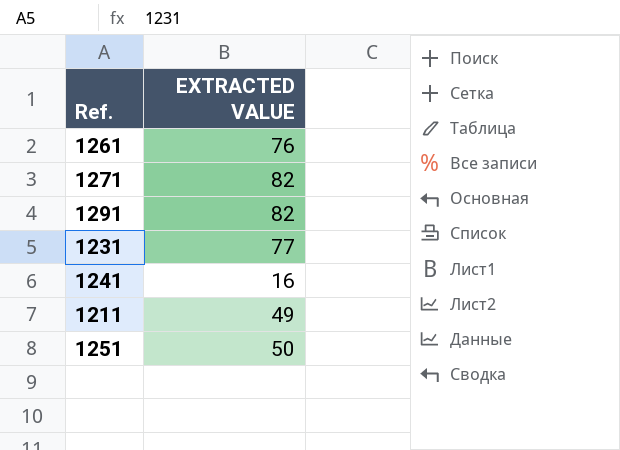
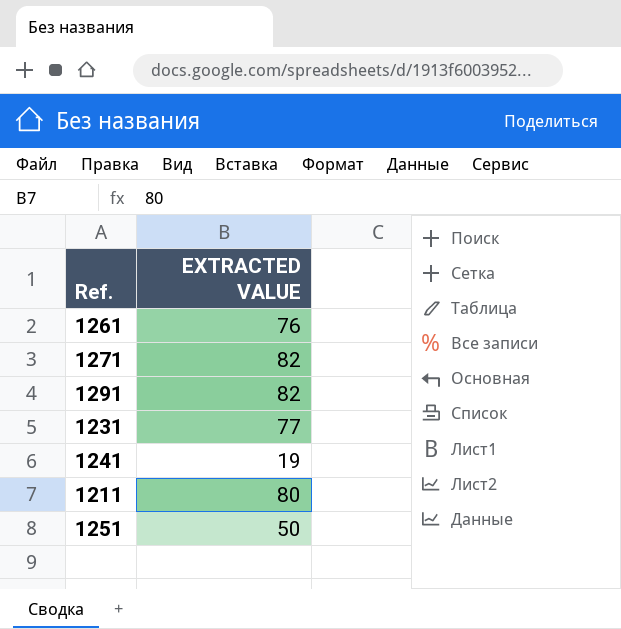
1241 | EXTRACTED VALUE: 16 -> 19
1211 | EXTRACTED VALUE: 49 -> 80

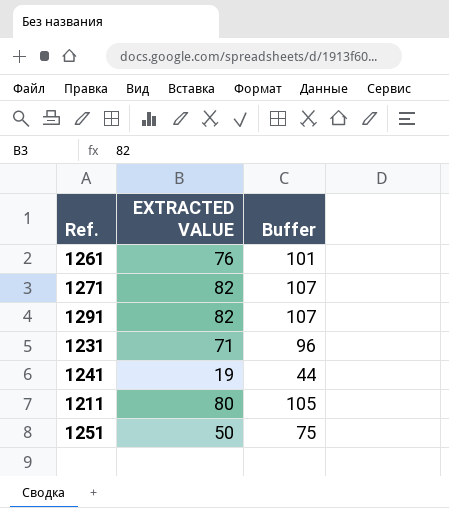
column Buffer | formula: none -> [EXTRACTED VALUE] + 25
1231 | EXTRACTED VALUE: 77 -> 71

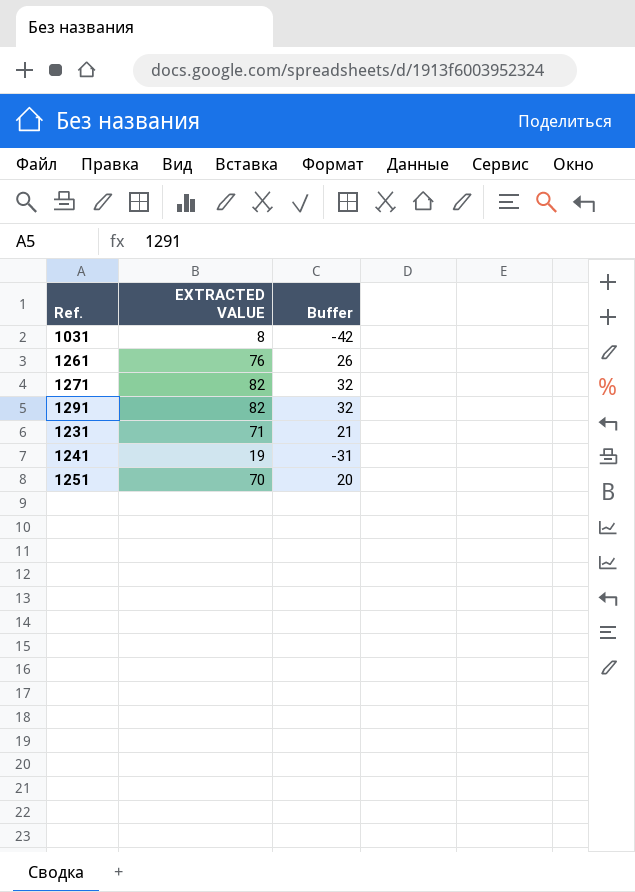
column Buffer | formula: [EXTRACTED VALUE] + 25 -> [EXTRACTED VALUE] - 50
row 1211: 80 | 105 -> none
row 1031: none -> 8 | -42
1251 | EXTRACTED VALUE: 50 -> 70

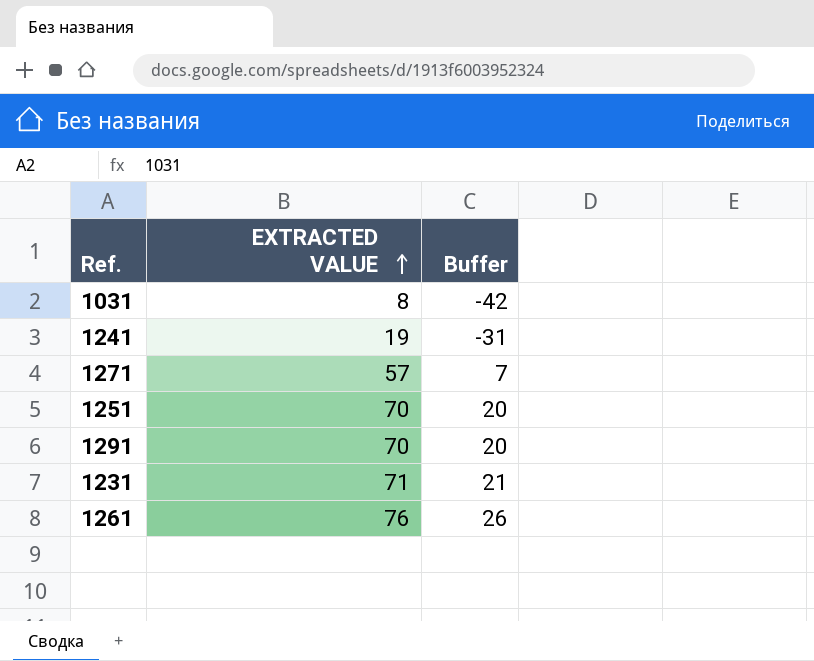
row order: none -> EXTRACTED VALUE ascending
1271 | EXTRACTED VALUE: 82 -> 57
1271 | Buffer: 32 -> 7
1291 | EXTRACTED VALUE: 82 -> 70
1291 | Buffer: 32 -> 20

